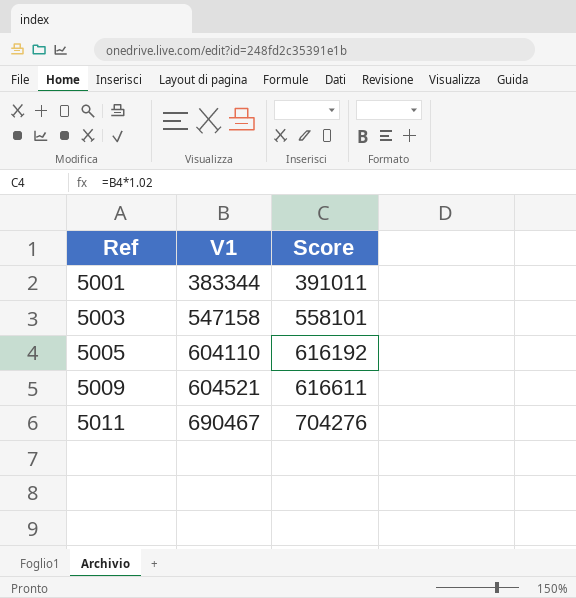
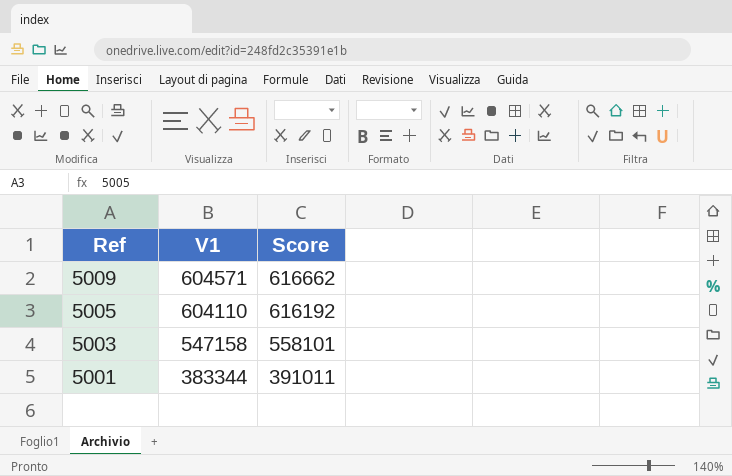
row order: Ref ascending -> Ref descending
row 5011: 690467 | 704276 -> none
5009 | V1: 604521 -> 604571
5009 | Score: 616611 -> 616662

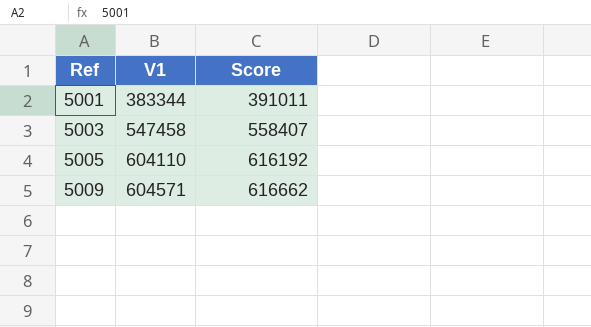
row order: Ref descending -> Ref ascending
5003 | V1: 547158 -> 547458
5003 | Score: 558101 -> 558407

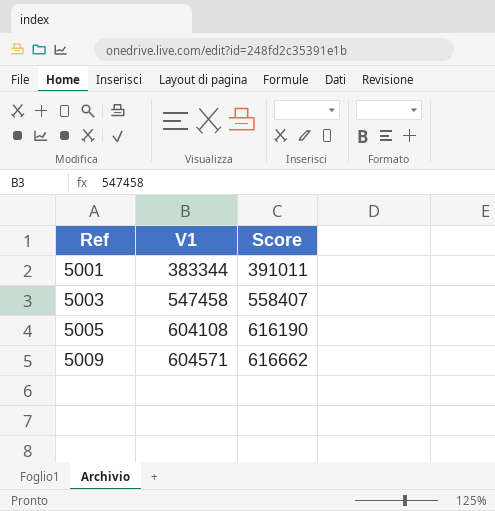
5005 | V1: 604110 -> 604108
5005 | Score: 616192 -> 616190

